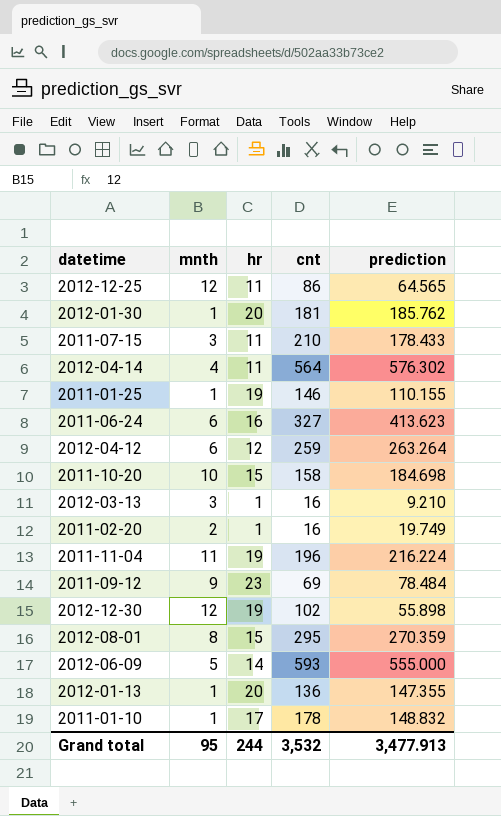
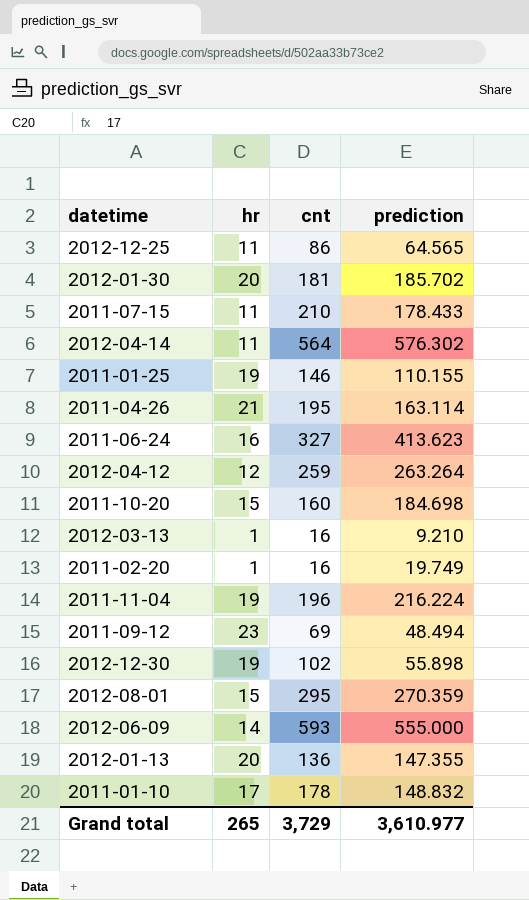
column mnth | position: 2 -> none
2012-01-30 | prediction: 185.762 -> 185.702
row 2011-04-26: none -> 21 | 195 | 163.114
2011-10-20 | cnt: 158 -> 160
2011-09-12 | prediction: 78.484 -> 48.494
Grand total | hr: 244 -> 265
Grand total | cnt: 3,532 -> 3,729
Grand total | prediction: 3,477.913 -> 3,610.977

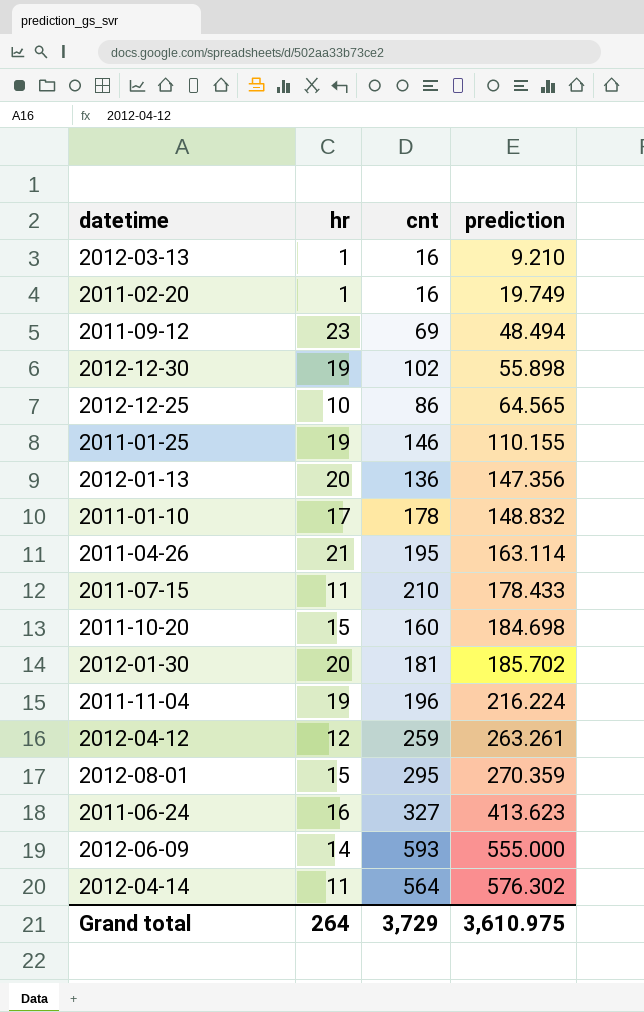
row order: none -> prediction ascending
2012-12-25 | hr: 11 -> 10
2012-01-13 | prediction: 147.355 -> 147.356
2012-04-12 | prediction: 263.264 -> 263.261
Grand total | hr: 265 -> 264
Grand total | prediction: 3,610.977 -> 3,610.975

